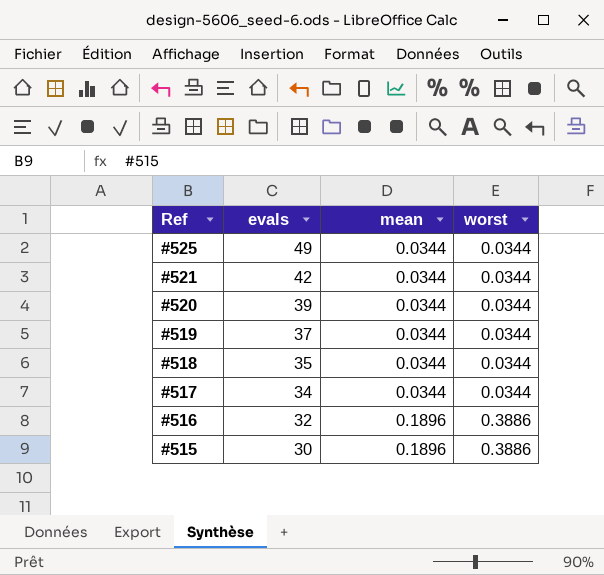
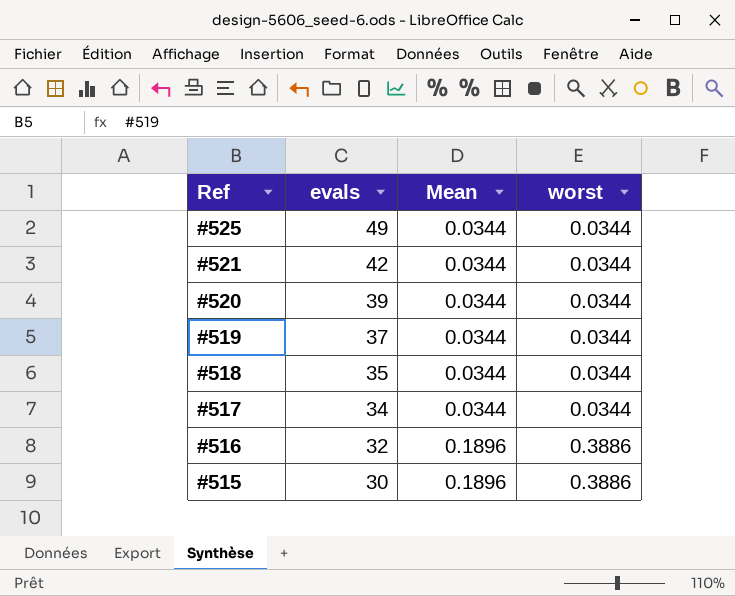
column name: mean -> Mean

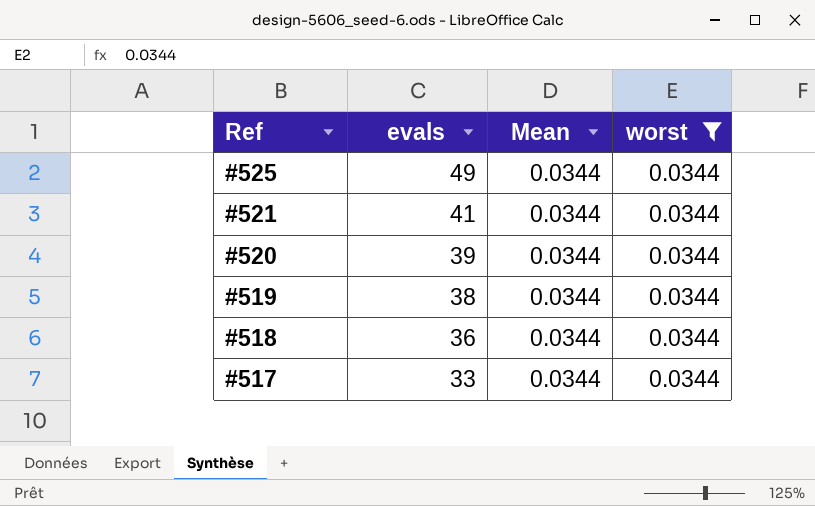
filter: none -> worst = 0.0344
#521 | evals: 42 -> 41
#519 | evals: 37 -> 38
#518 | evals: 35 -> 36
#517 | evals: 34 -> 33

